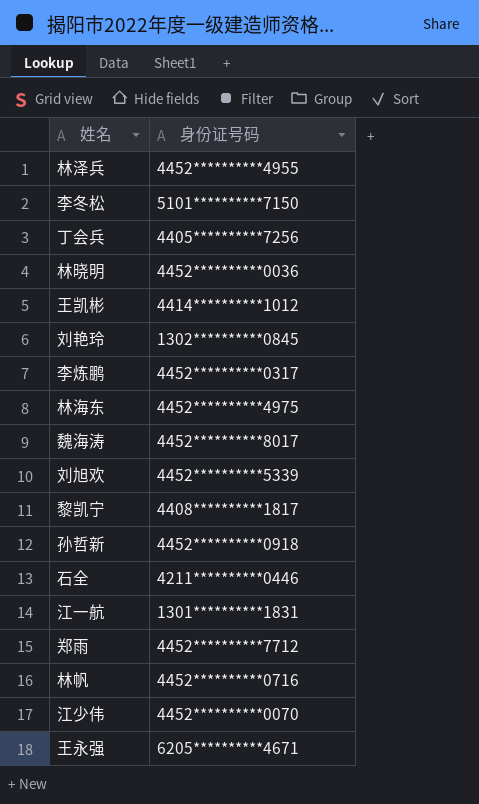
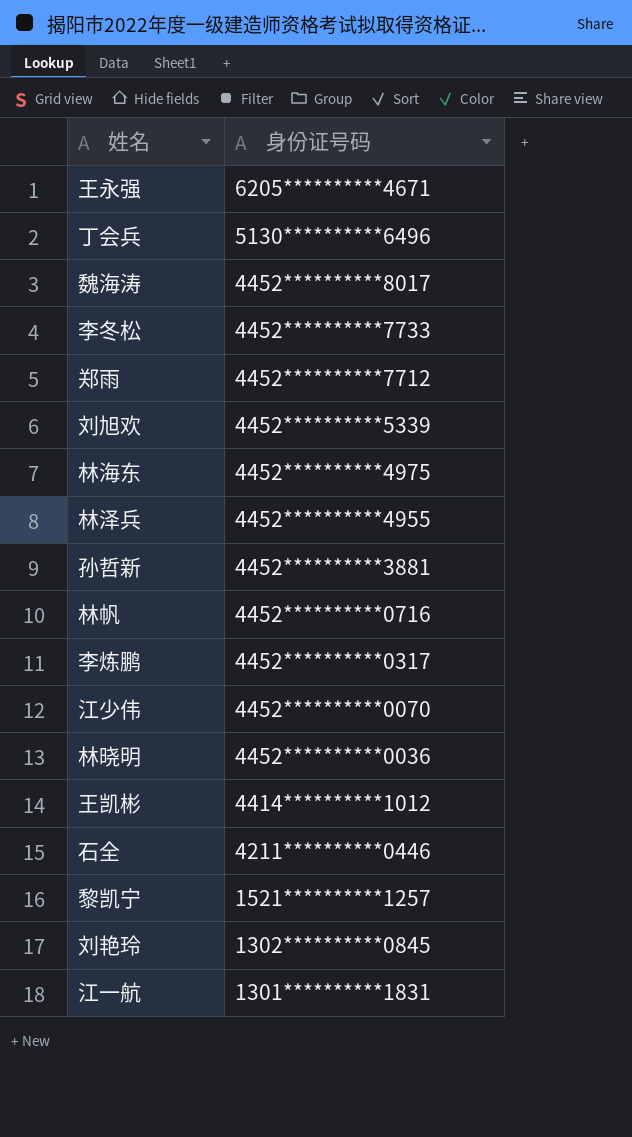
row order: none -> 身份证号码 descending
丁会兵 | 身份证号码: 4405**********7256 -> 5130**********6496
李冬松 | 身份证号码: 5101**********7150 -> 4452**********7733
孙哲新 | 身份证号码: 4452**********0918 -> 4452**********3881
黎凯宁 | 身份证号码: 4408**********1817 -> 1521**********1257

